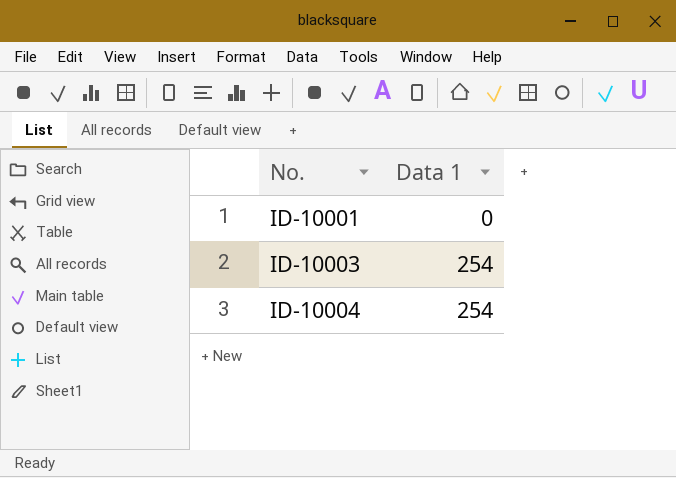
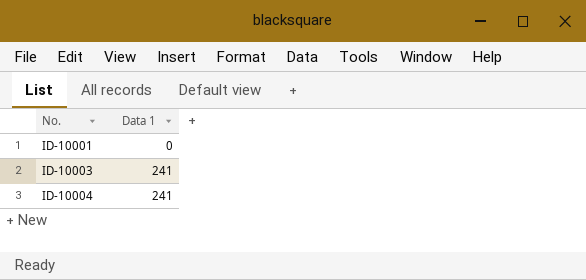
ID-10003 | Data 1: 254 -> 241
ID-10004 | Data 1: 254 -> 241

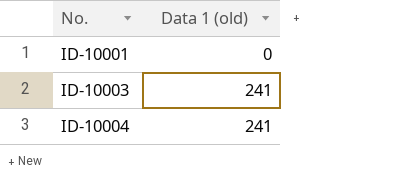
column name: Data 1 -> Data 1 (old)

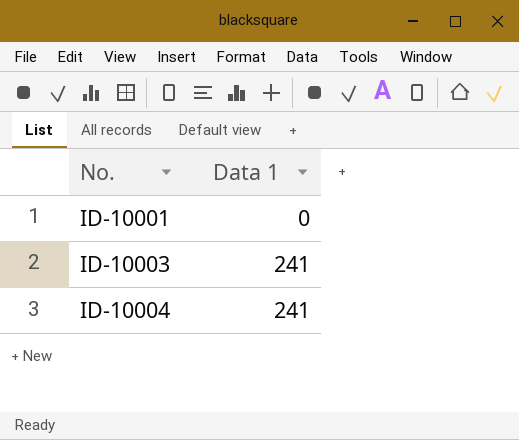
column name: Data 1 (old) -> Data 1

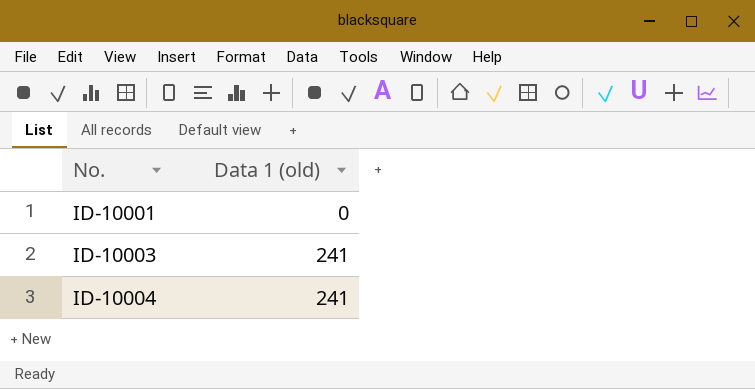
column name: Data 1 -> Data 1 (old)

